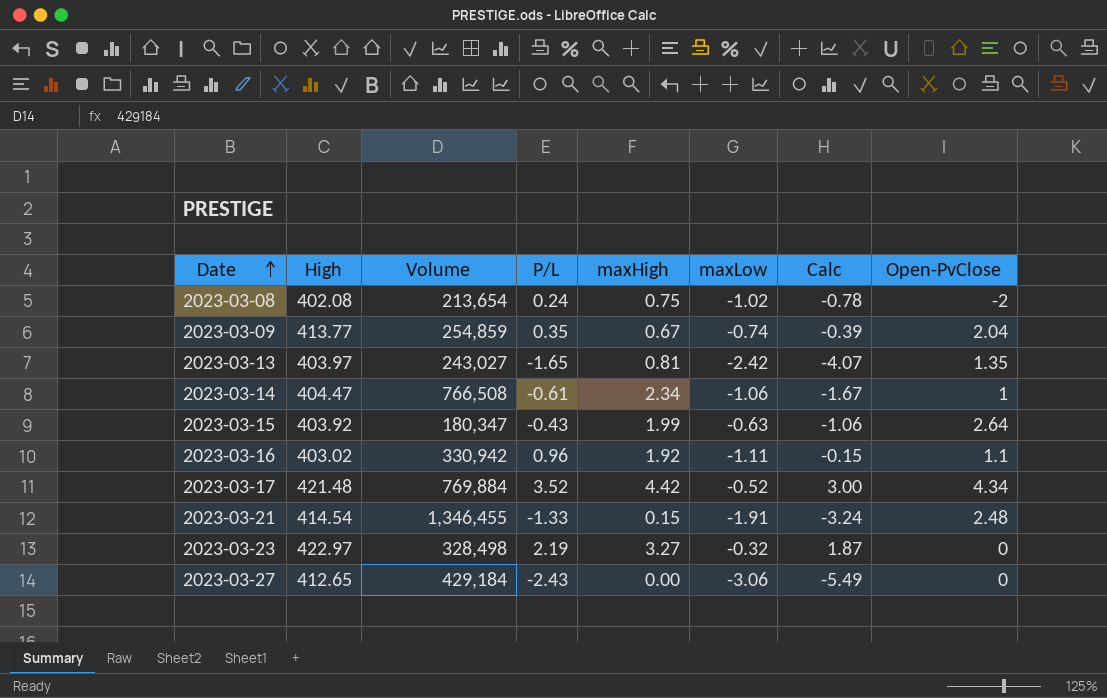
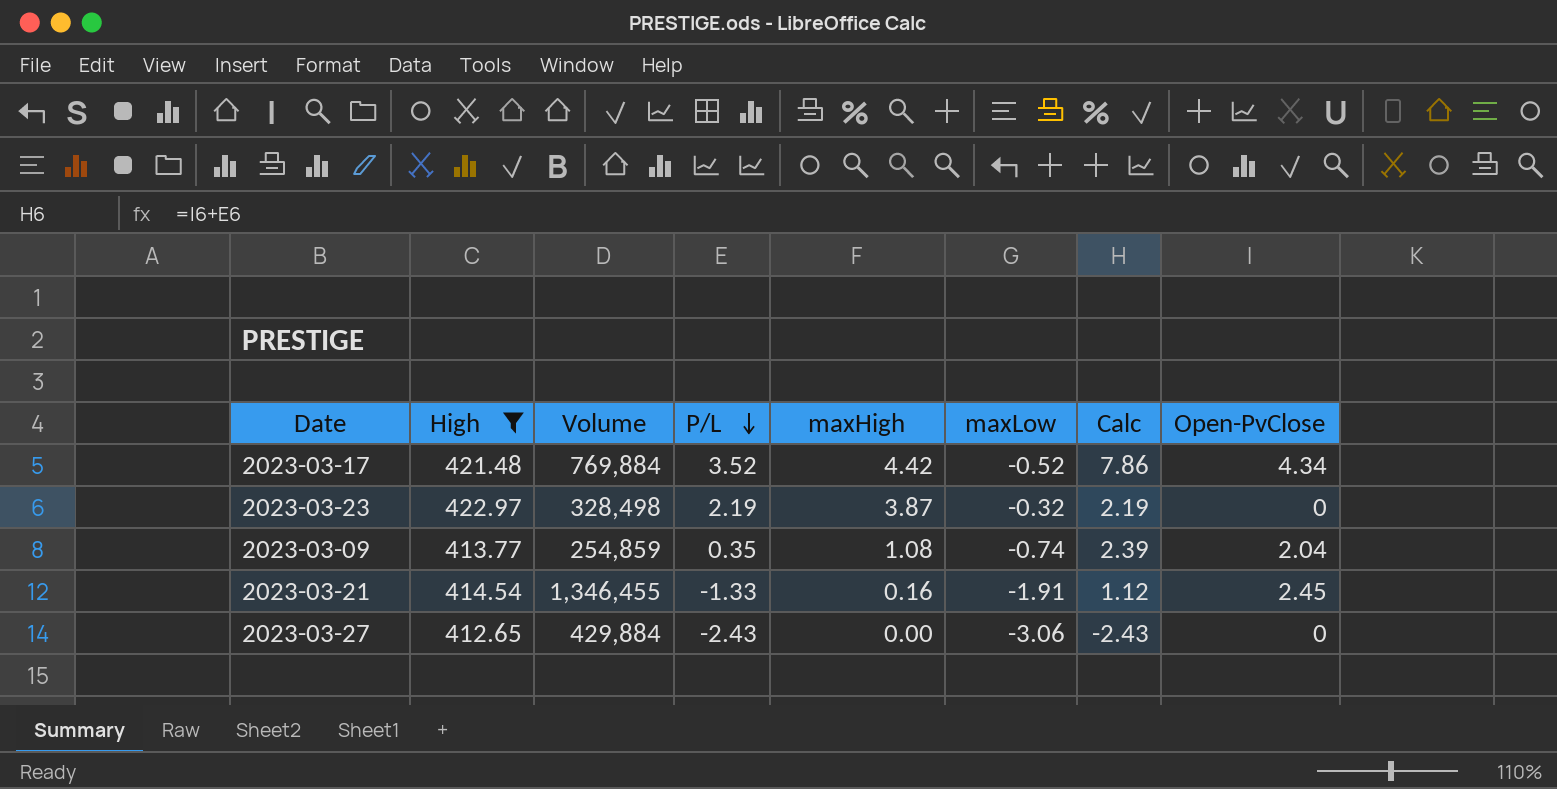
filter: none -> High >= 412.65
row order: Date ascending -> P/L descending
column Calc | formula: [P/L] + [maxLow] -> [P/L] + [Open-PvClose]
2023-03-23 | maxHigh: 3.27 -> 3.87
2023-03-09 | maxHigh: 0.67 -> 1.08
2023-03-21 | maxHigh: 0.15 -> 0.16
2023-03-21 | Open-PvClose: 2.48 -> 2.45
2023-03-27 | Volume: 429,184 -> 429,884

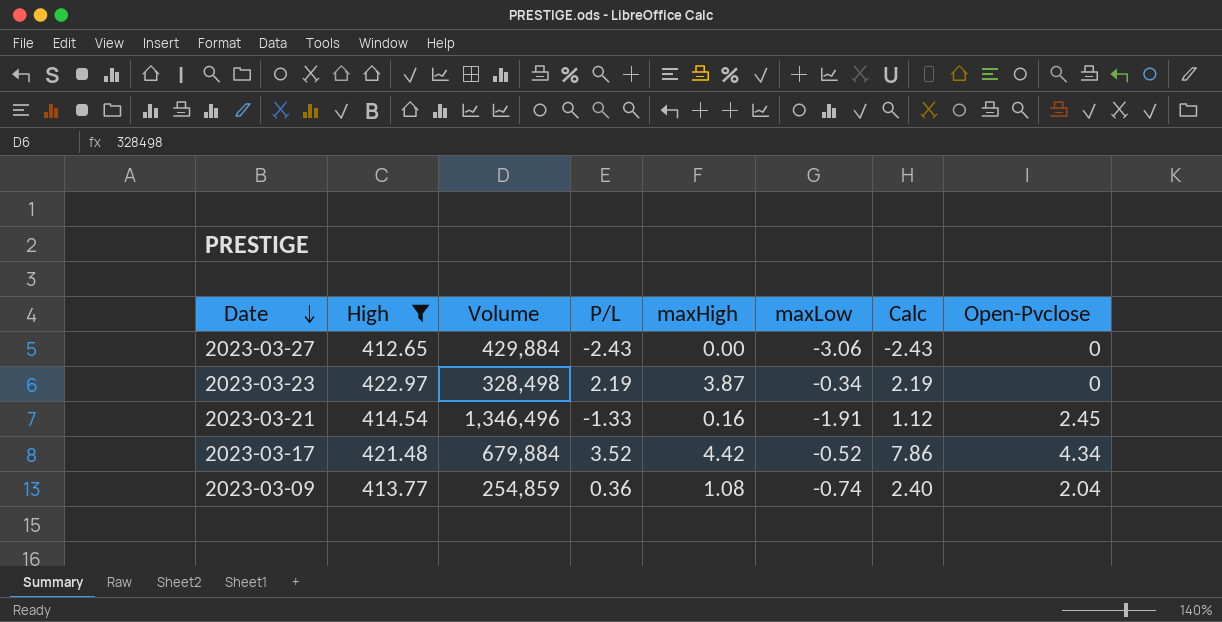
row order: P/L descending -> Date descending
column name: Open-PvClose -> Open-Pvclose
2023-03-23 | maxLow: -0.32 -> -0.34
2023-03-21 | Volume: 1,346,455 -> 1,346,496
2023-03-17 | Volume: 769,884 -> 679,884
2023-03-09 | P/L: 0.35 -> 0.36
2023-03-09 | Calc: 2.39 -> 2.40

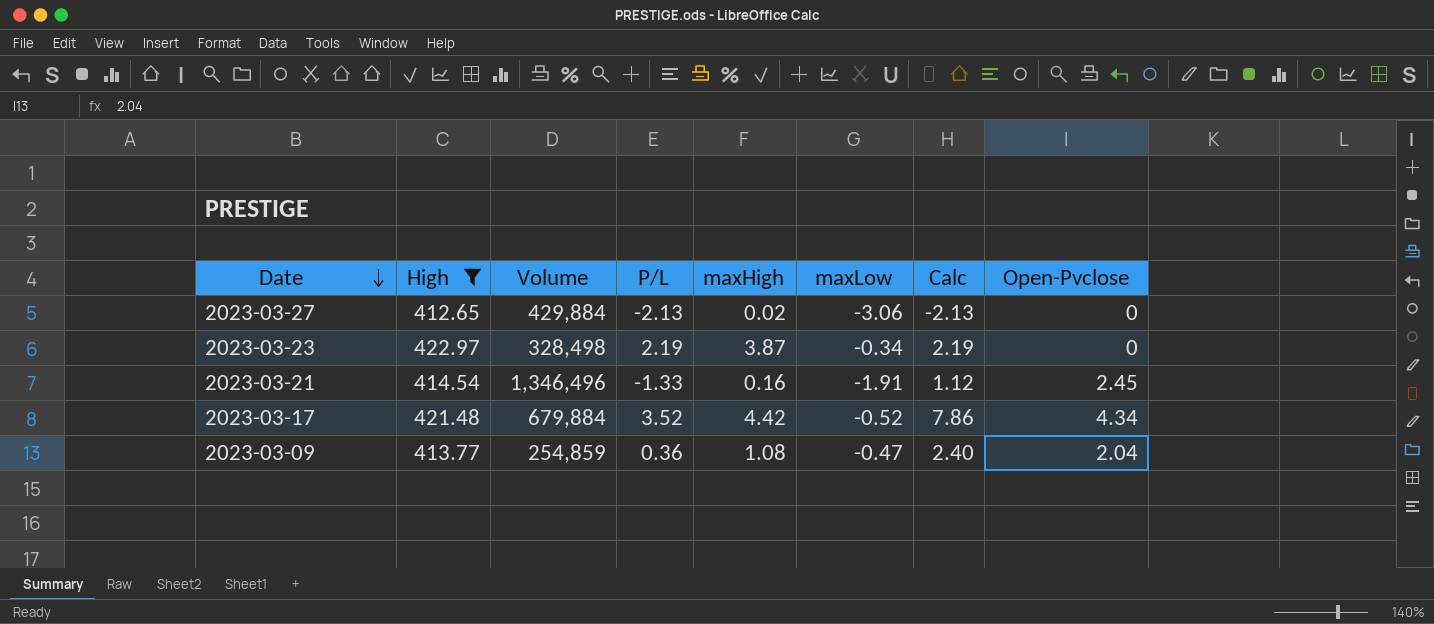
2023-03-27 | P/L: -2.43 -> -2.13
2023-03-27 | maxHigh: 0.00 -> 0.02
2023-03-27 | Calc: -2.43 -> -2.13
2023-03-09 | maxLow: -0.74 -> -0.47

